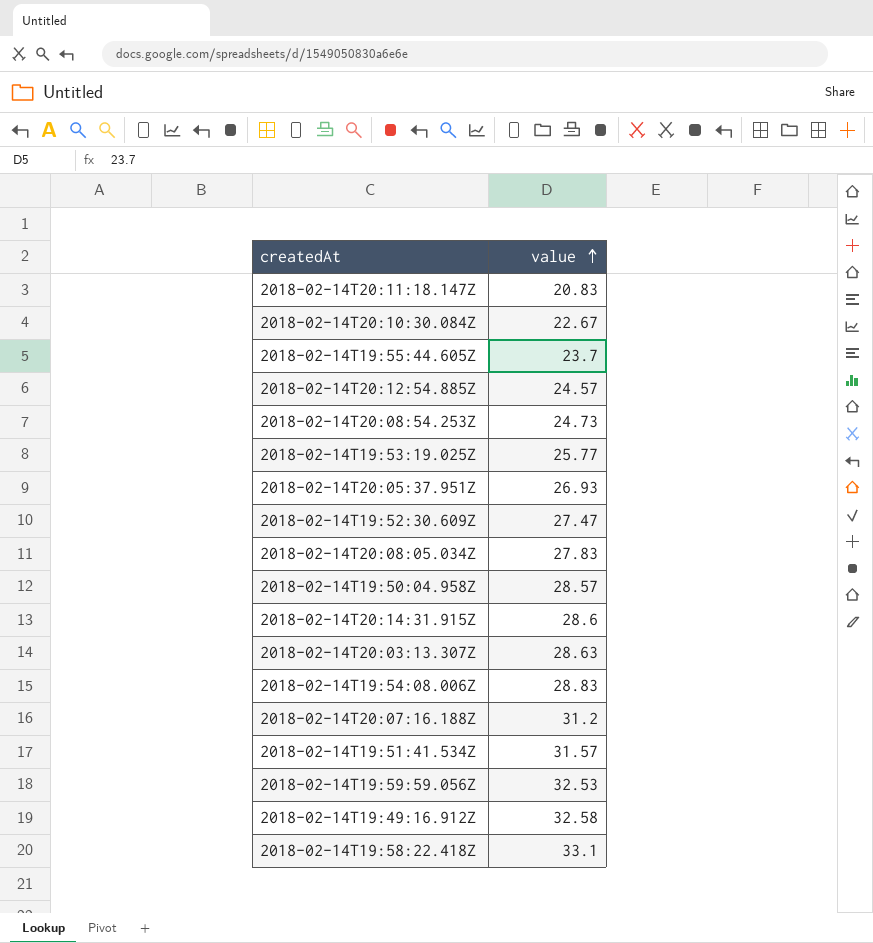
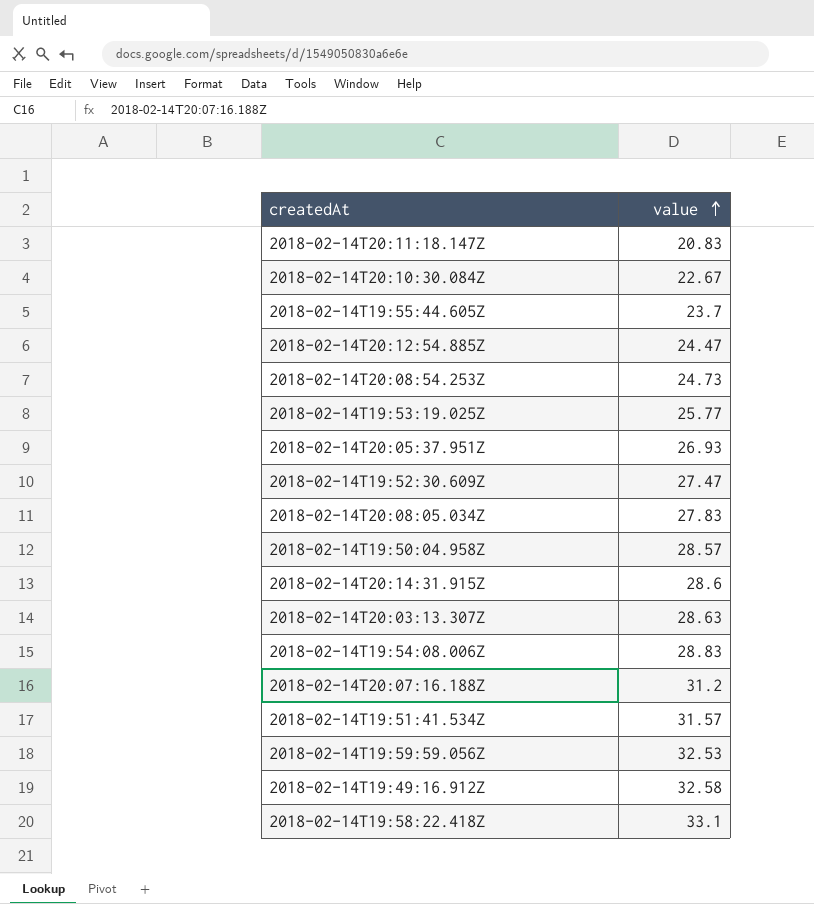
2018-02-14T20:12:54.885Z | value: 24.57 -> 24.47

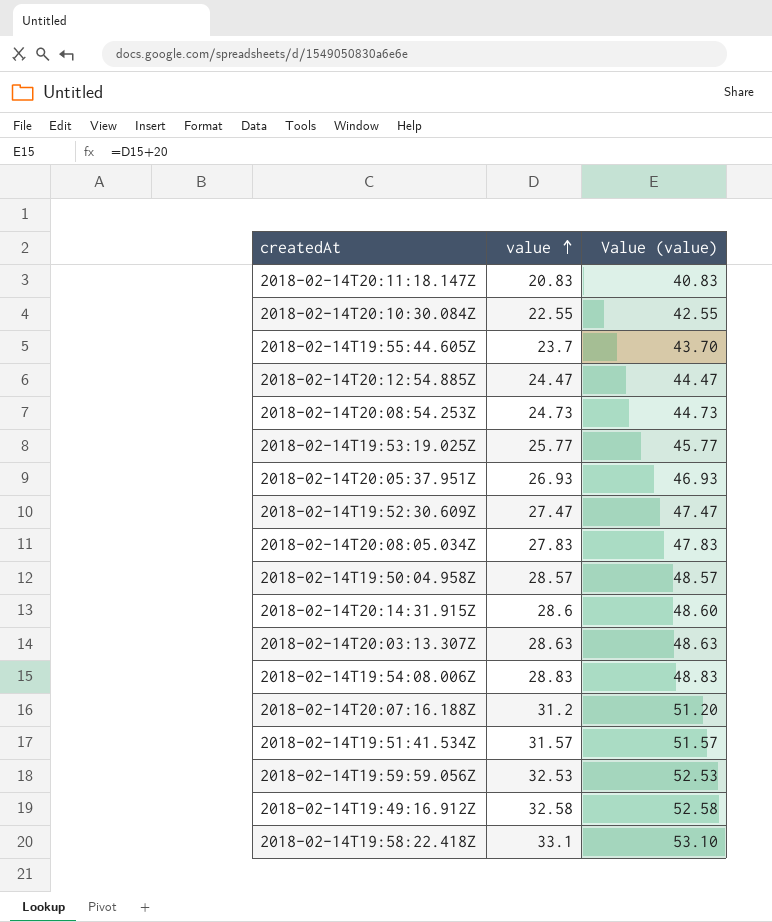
column Value (value) | formula: none -> [value] + 20
2018-02-14T20:10:30.084Z | value: 22.67 -> 22.55

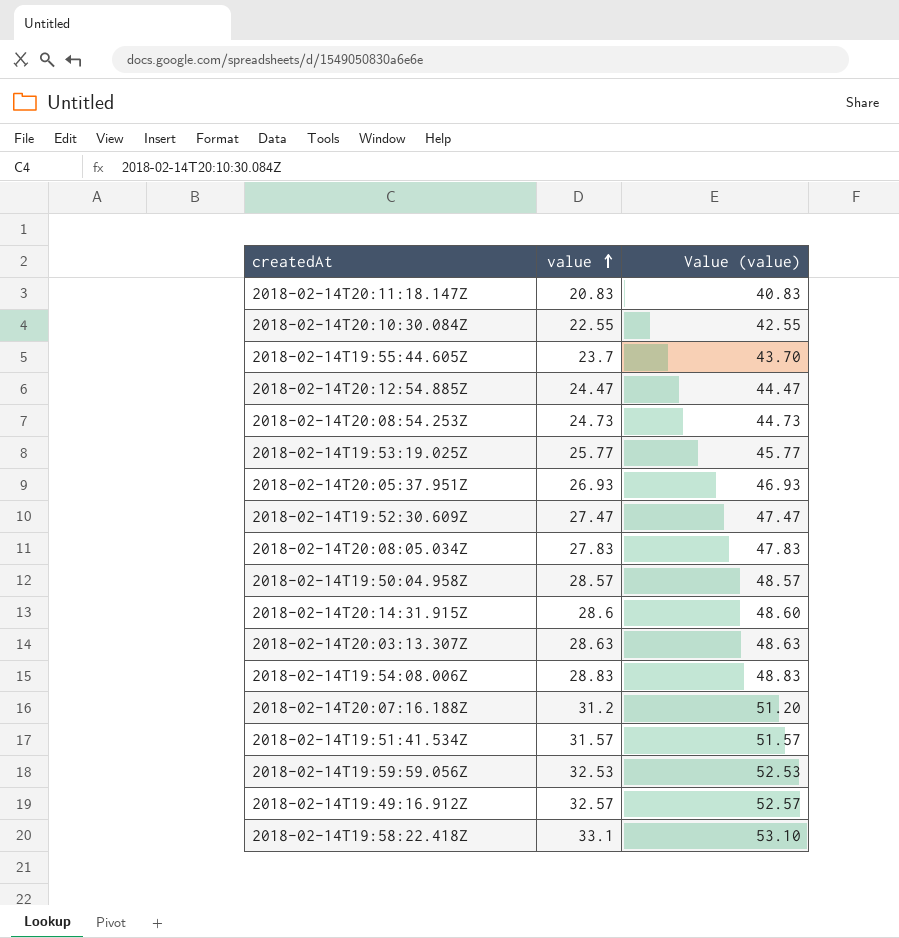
2018-02-14T19:49:16.912Z | value: 32.58 -> 32.57
2018-02-14T19:49:16.912Z | Value (value): 52.58 -> 52.57

